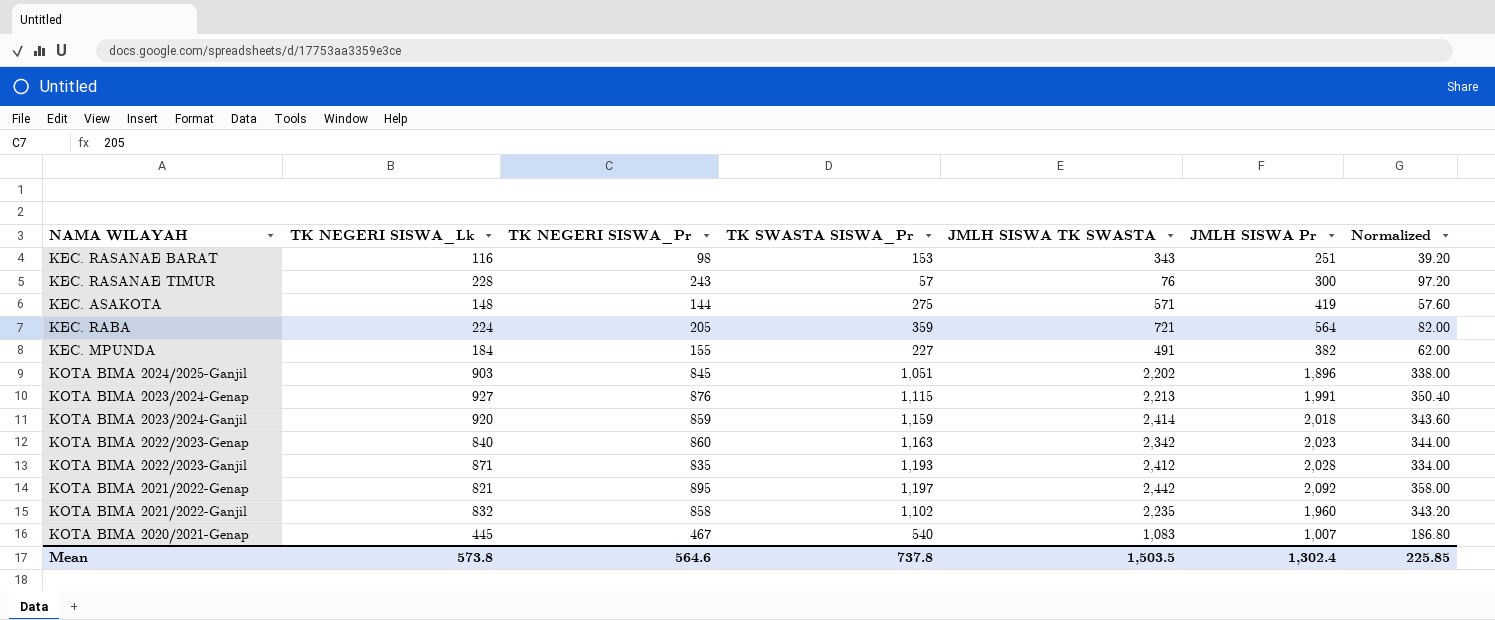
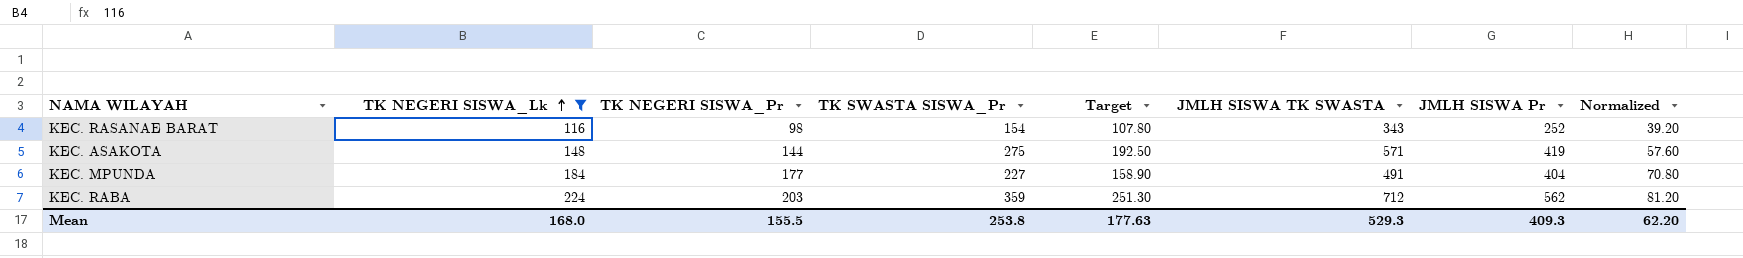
filter: none -> TK NEGERI SISWA_Lk <= 224
row order: none -> TK NEGERI SISWA_Lk ascending
column Target | formula: none -> [TK SWASTA SISWA_Pr] * 0.7
KEC. RASANAE BARAT | TK SWASTA SISWA_Pr: 153 -> 154
KEC. RASANAE BARAT | JMLH SISWA Pr: 251 -> 252
KEC. MPUNDA | TK NEGERI SISWA_Pr: 155 -> 177
KEC. MPUNDA | JMLH SISWA Pr: 382 -> 404
KEC. MPUNDA | Normalized: 62.00 -> 70.80
KEC. RABA | TK NEGERI SISWA_Pr: 205 -> 203
KEC. RABA | JMLH SISWA TK SWASTA: 721 -> 712
KEC. RABA | JMLH SISWA Pr: 564 -> 562
KEC. RABA | Normalized: 82.00 -> 81.20
Mean | TK NEGERI SISWA_Lk: 573.8 -> 168.0
Mean | TK NEGERI SISWA_Pr: 564.6 -> 155.5
Mean | TK SWASTA SISWA_Pr: 737.8 -> 253.8
Mean | JMLH SISWA TK SWASTA: 1,503.5 -> 529.3
Mean | JMLH SISWA Pr: 1,302.4 -> 409.3
Mean | Normalized: 225.85 -> 62.20

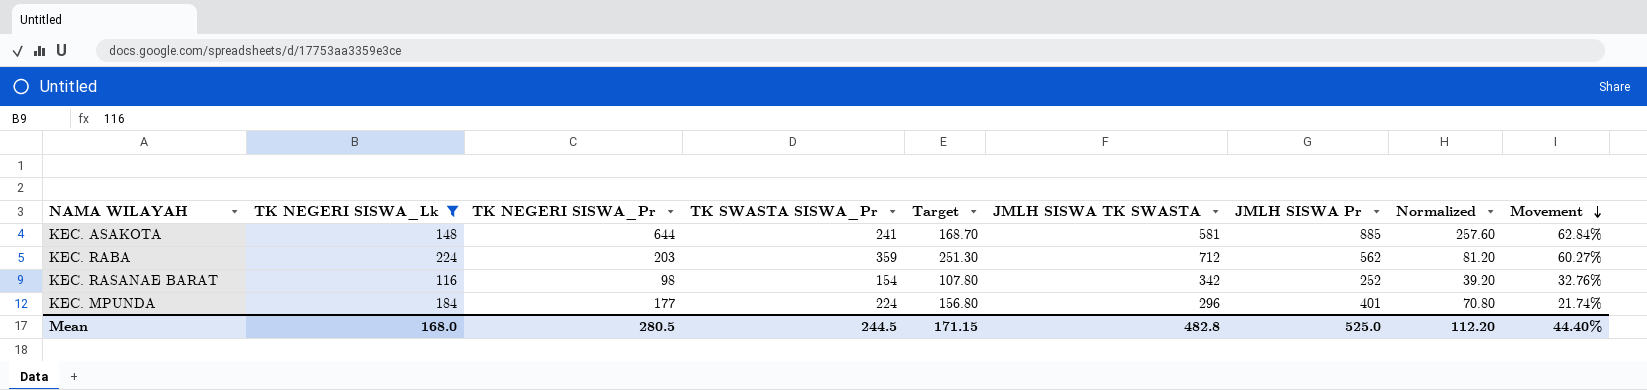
row order: TK NEGERI SISWA_Lk ascending -> Movement descending
column Movement | formula: none -> ([TK SWASTA SISWA_Pr] - [TK NEGERI SISWA_Lk]) / [TK NEGERI SISWA_Lk]
KEC. ASAKOTA | TK NEGERI SISWA_Pr: 144 -> 644
KEC. ASAKOTA | TK SWASTA SISWA_Pr: 275 -> 241
KEC. ASAKOTA | Target: 192.50 -> 168.70
KEC. ASAKOTA | JMLH SISWA TK SWASTA: 571 -> 581
KEC. ASAKOTA | JMLH SISWA Pr: 419 -> 885
KEC. ASAKOTA | Normalized: 57.60 -> 257.60
KEC. RASANAE BARAT | JMLH SISWA TK SWASTA: 343 -> 342
KEC. MPUNDA | TK SWASTA SISWA_Pr: 227 -> 224
KEC. MPUNDA | Target: 158.90 -> 156.80
KEC. MPUNDA | JMLH SISWA TK SWASTA: 491 -> 296
KEC. MPUNDA | JMLH SISWA Pr: 404 -> 401
Mean | TK NEGERI SISWA_Pr: 155.5 -> 280.5
Mean | TK SWASTA SISWA_Pr: 253.8 -> 244.5
Mean | Target: 177.63 -> 171.15
Mean | JMLH SISWA TK SWASTA: 529.3 -> 482.8
Mean | JMLH SISWA Pr: 409.3 -> 525.0
Mean | Normalized: 62.20 -> 112.20

